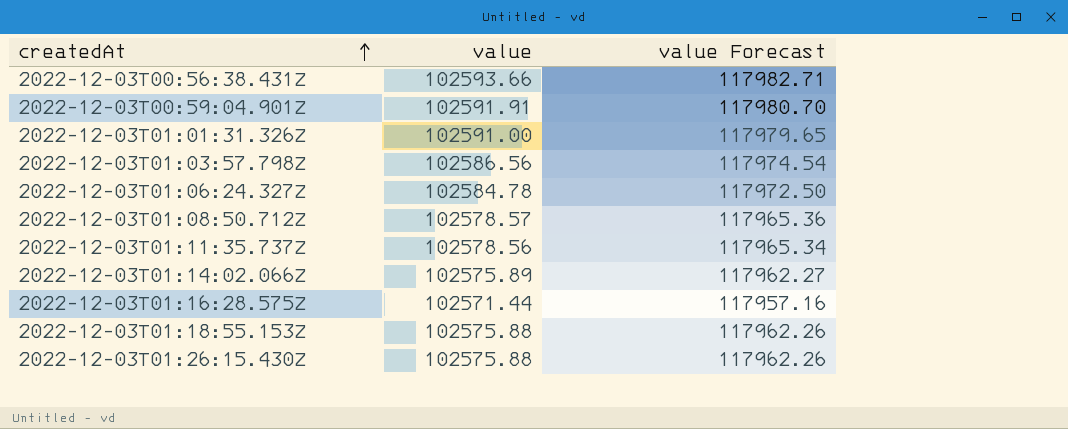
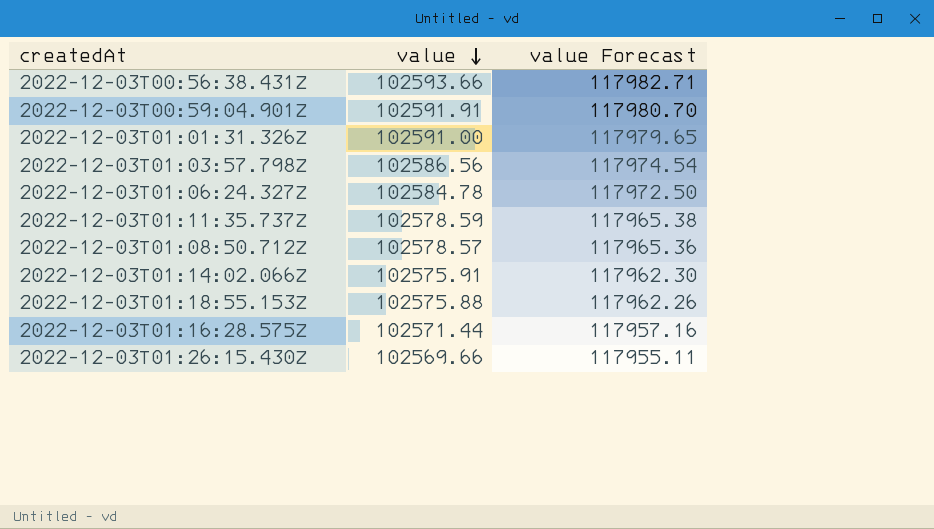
row order: createdAt ascending -> value descending
2022-12-03T01:11:35.737Z | value: 102578.56 -> 102578.59
2022-12-03T01:11:35.737Z | value Forecast: 117965.34 -> 117965.38
2022-12-03T01:14:02.066Z | value: 102575.89 -> 102575.91
2022-12-03T01:14:02.066Z | value Forecast: 117962.27 -> 117962.30
2022-12-03T01:26:15.430Z | value: 102575.88 -> 102569.66
2022-12-03T01:26:15.430Z | value Forecast: 117962.26 -> 117955.11

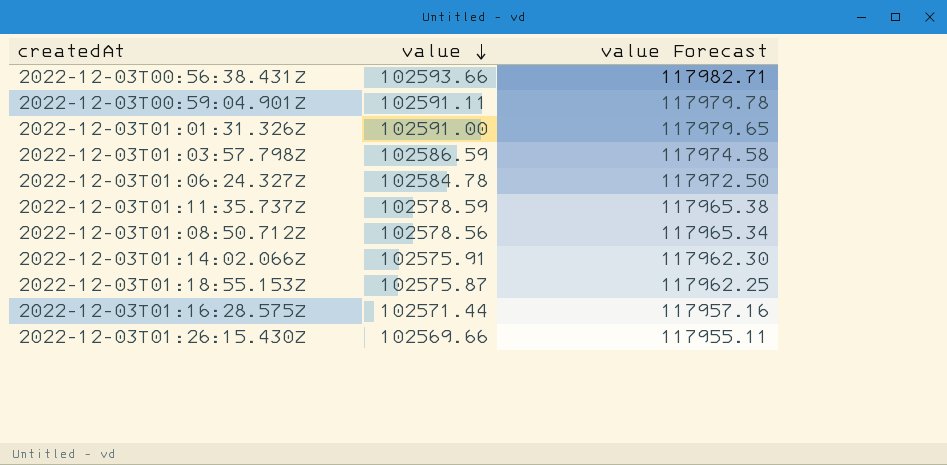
2022-12-03T00:59:04.901Z | value: 102591.91 -> 102591.11
2022-12-03T00:59:04.901Z | value Forecast: 117980.70 -> 117979.78
2022-12-03T01:03:57.798Z | value: 102586.56 -> 102586.59
2022-12-03T01:03:57.798Z | value Forecast: 117974.54 -> 117974.58
2022-12-03T01:08:50.712Z | value: 102578.57 -> 102578.56
2022-12-03T01:08:50.712Z | value Forecast: 117965.36 -> 117965.34
2022-12-03T01:18:55.153Z | value: 102575.88 -> 102575.87
2022-12-03T01:18:55.153Z | value Forecast: 117962.26 -> 117962.25

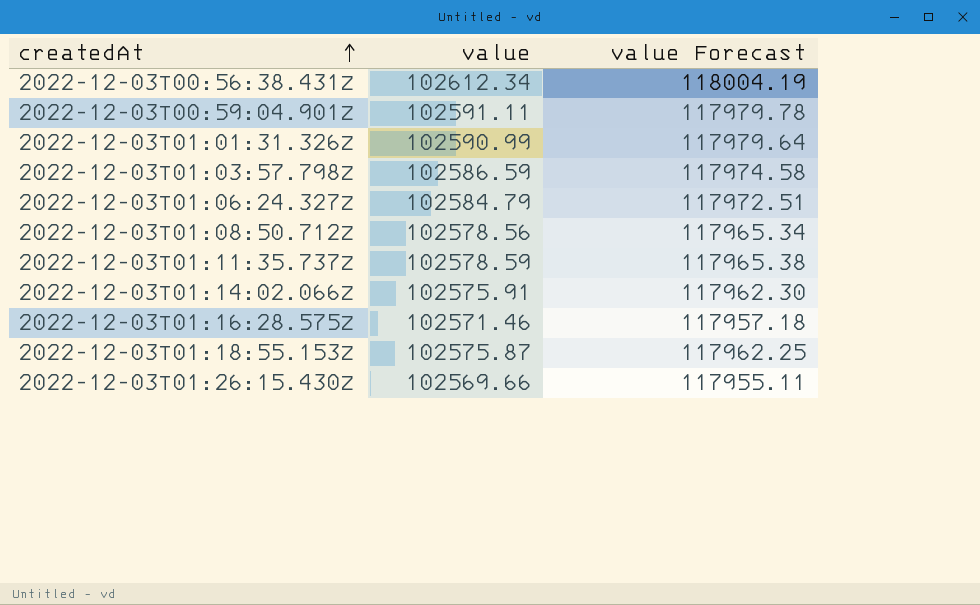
row order: value descending -> createdAt ascending
2022-12-03T00:56:38.431Z | value: 102593.66 -> 102612.34
2022-12-03T00:56:38.431Z | value Forecast: 117982.71 -> 118004.19
2022-12-03T01:01:31.326Z | value: 102591.00 -> 102590.99
2022-12-03T01:01:31.326Z | value Forecast: 117979.65 -> 117979.64
2022-12-03T01:06:24.327Z | value: 102584.78 -> 102584.79
2022-12-03T01:06:24.327Z | value Forecast: 117972.50 -> 117972.51
2022-12-03T01:16:28.575Z | value: 102571.44 -> 102571.46
2022-12-03T01:16:28.575Z | value Forecast: 117957.16 -> 117957.18

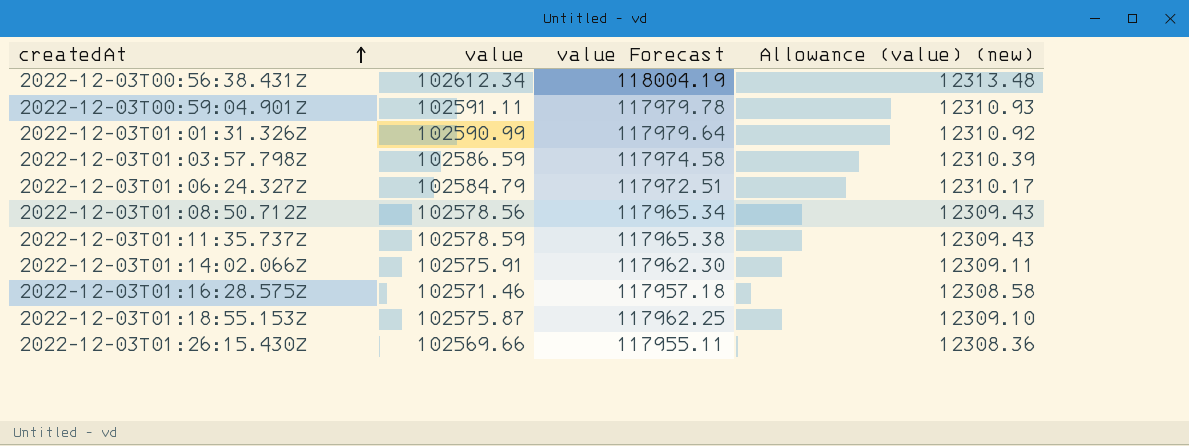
column Allowance (value) (new) | formula: none -> [value] * 0.12

